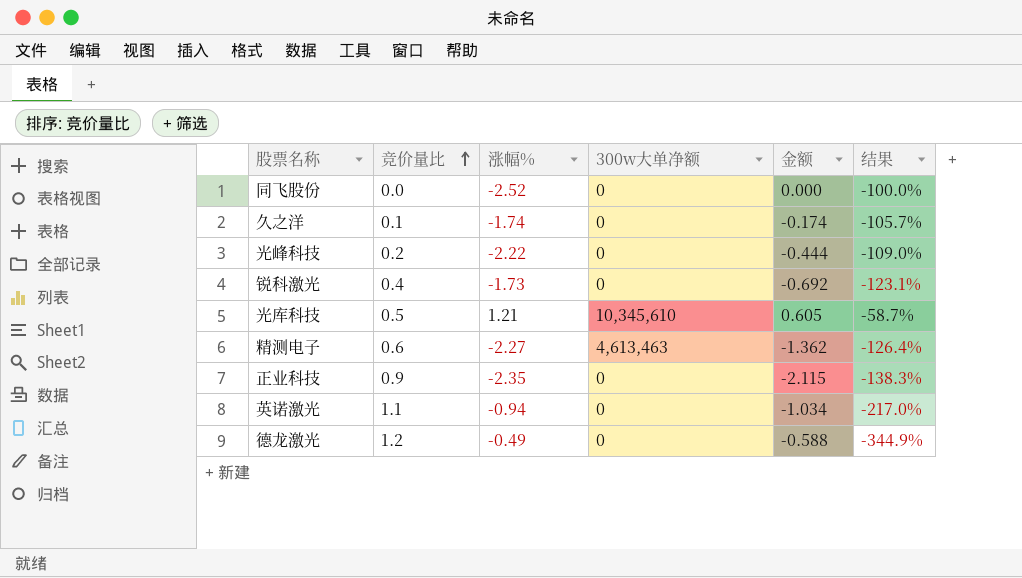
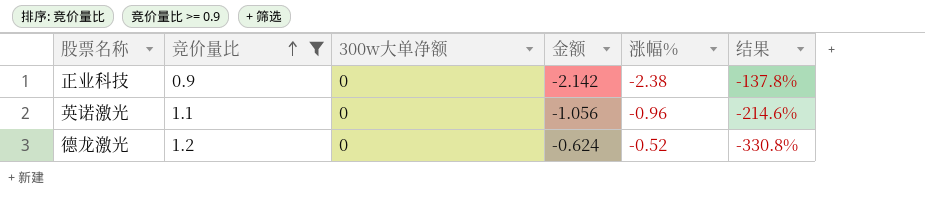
filter: none -> 竞价量比 >= 0.9
column 涨幅% | position: 3 -> 5
正业科技 | 金额: -2.115 -> -2.142
正业科技 | 涨幅%: -2.35 -> -2.38
正业科技 | 结果: -138.3% -> -137.8%
英诺激光 | 金额: -1.034 -> -1.056
英诺激光 | 涨幅%: -0.94 -> -0.96
英诺激光 | 结果: -217.0% -> -214.6%
德龙激光 | 金额: -0.588 -> -0.624
德龙激光 | 涨幅%: -0.49 -> -0.52
德龙激光 | 结果: -344.9% -> -330.8%

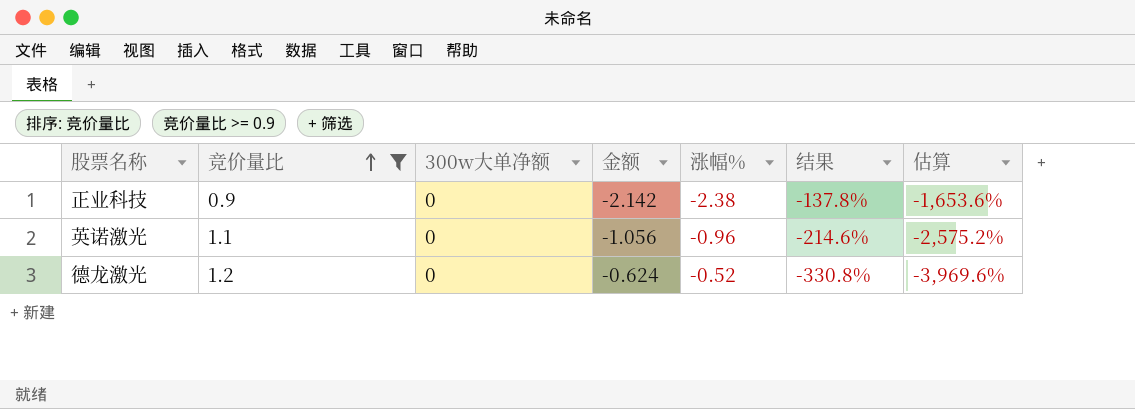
column 估算 | formula: none -> [结果] * 12

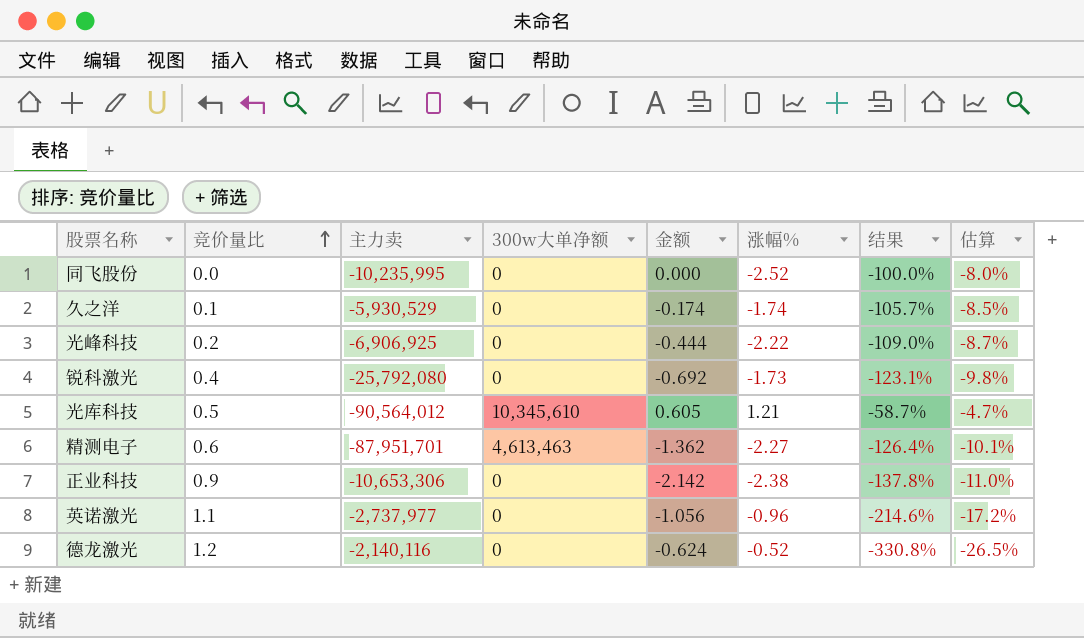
filter: 竞价量比 >= 0.9 -> none
column 主力卖 | position: none -> 3
column 估算 | formula: [结果] * 12 -> [结果] * 0.08

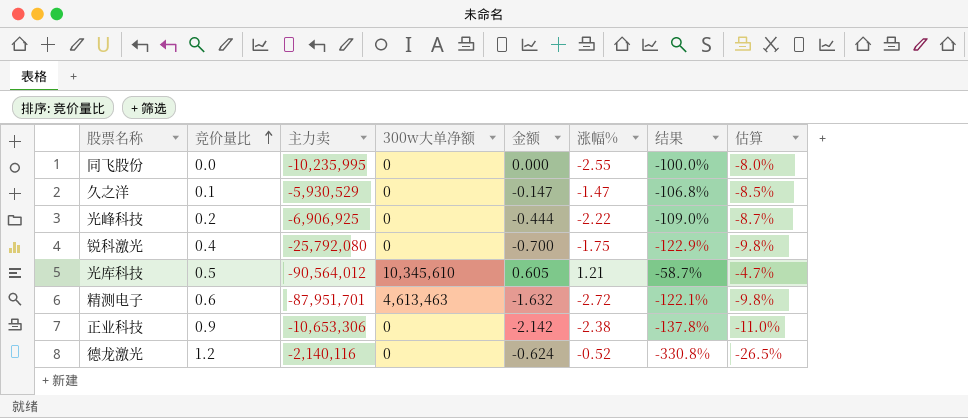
row 英诺激光: 1.1 | -2,737,977 | 0 | -1.056 | -0.96 | -214.6% | -17.2% -> none
同飞股份 | 涨幅%: -2.52 -> -2.55
久之洋 | 金额: -0.174 -> -0.147
久之洋 | 涨幅%: -1.74 -> -1.47
久之洋 | 结果: -105.7% -> -106.8%
锐科激光 | 金额: -0.692 -> -0.700
锐科激光 | 涨幅%: -1.73 -> -1.75
锐科激光 | 结果: -123.1% -> -122.9%
精测电子 | 金额: -1.362 -> -1.632
精测电子 | 涨幅%: -2.27 -> -2.72
精测电子 | 结果: -126.4% -> -122.1%
精测电子 | 估算: -10.1% -> -9.8%

